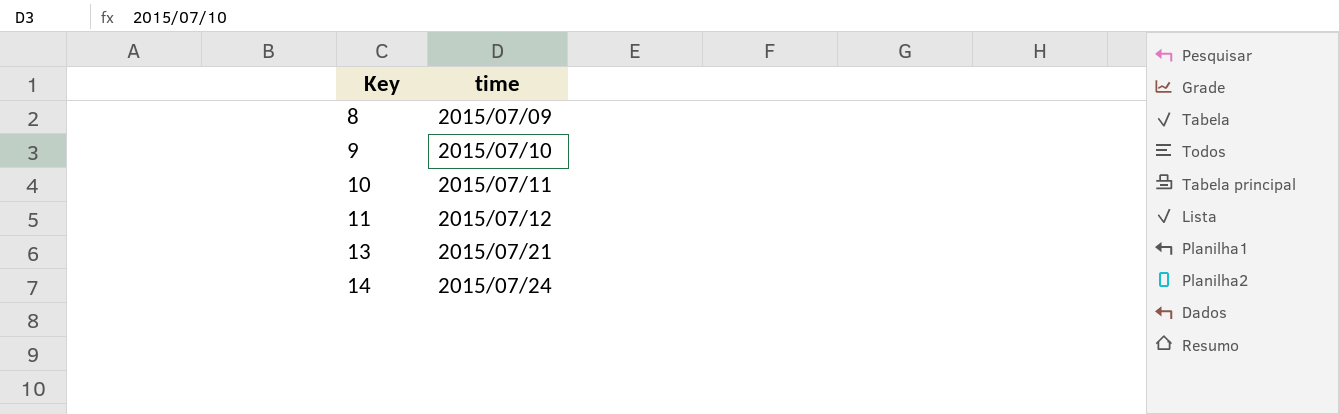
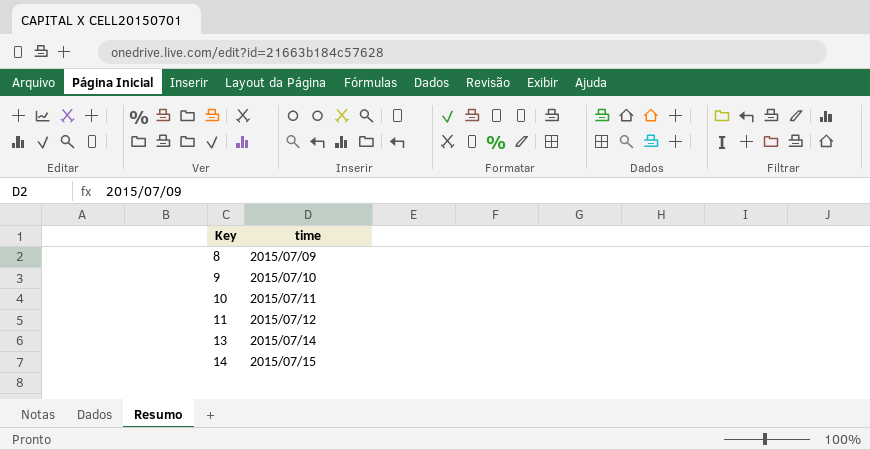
13 | time: 2015/07/21 -> 2015/07/14
14 | time: 2015/07/24 -> 2015/07/15

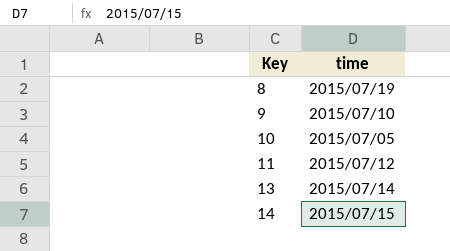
8 | time: 2015/07/09 -> 2015/07/19
10 | time: 2015/07/11 -> 2015/07/05

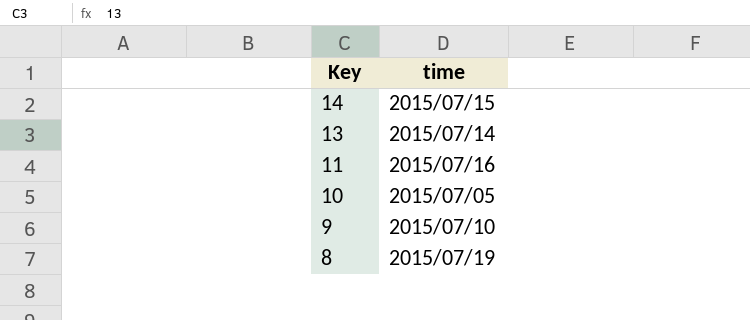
row order: Key ascending -> Key descending
11 | time: 2015/07/12 -> 2015/07/16

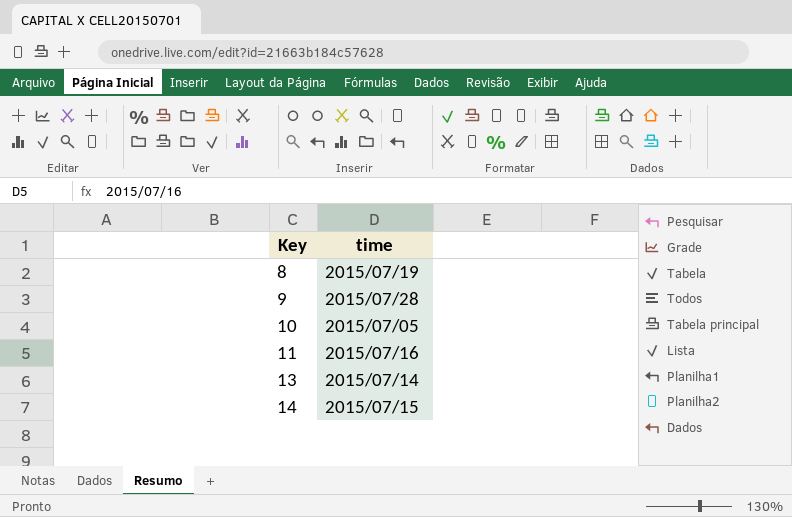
row order: Key descending -> Key ascending
9 | time: 2015/07/10 -> 2015/07/28

